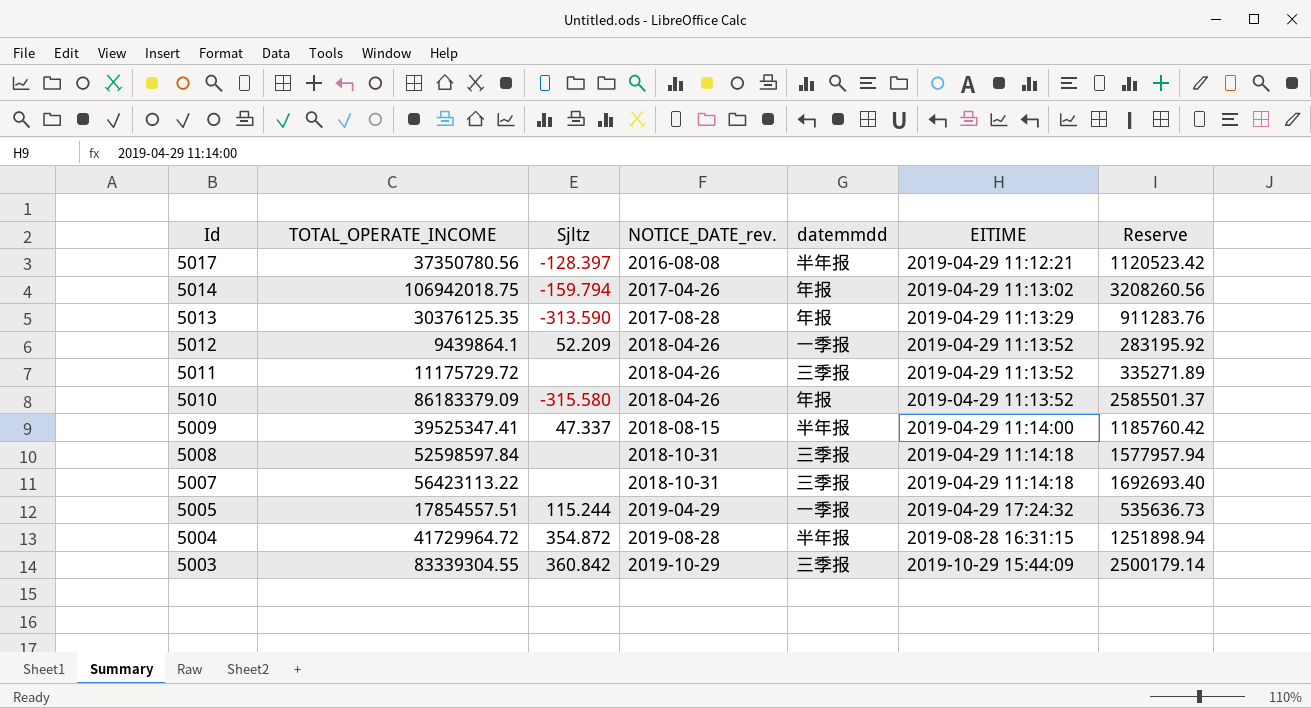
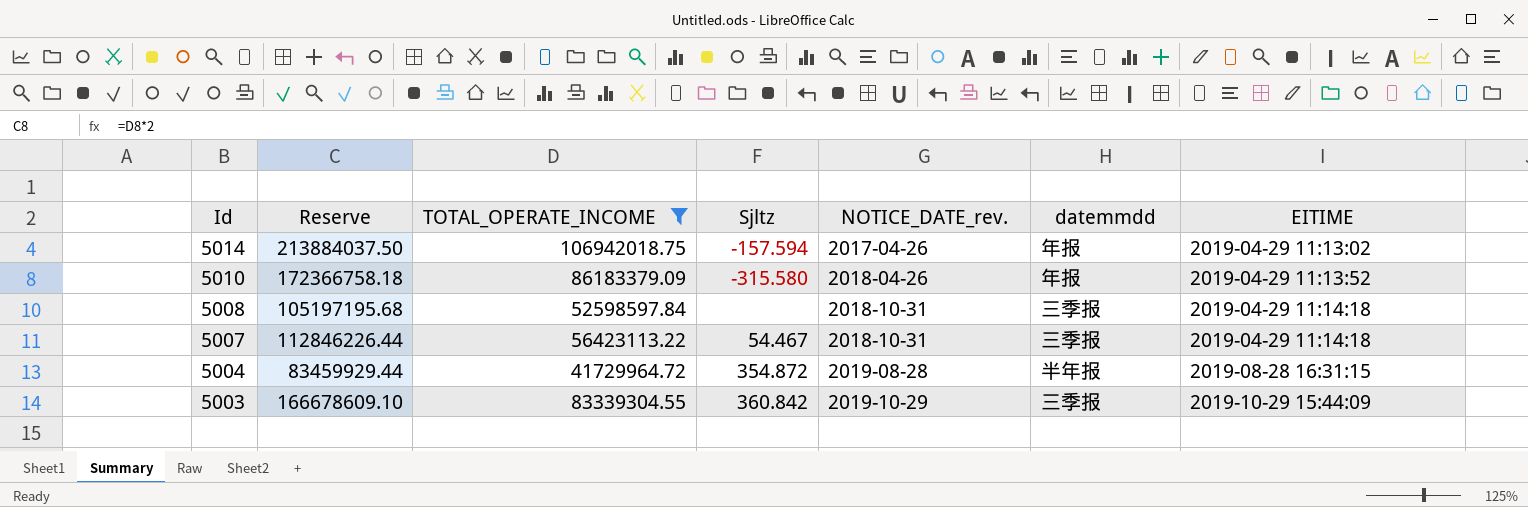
filter: none -> TOTAL_OPERATE_INCOME >= 41729964.72
column Reserve | formula: [TOTAL_OPERATE_INCOME] * 0.03 -> [TOTAL_OPERATE_INCOME] * 2
column Reserve | position: 7 -> 2
5014 | Sjltz: -159.794 -> -157.594
5007 | Sjltz: none -> 54.467

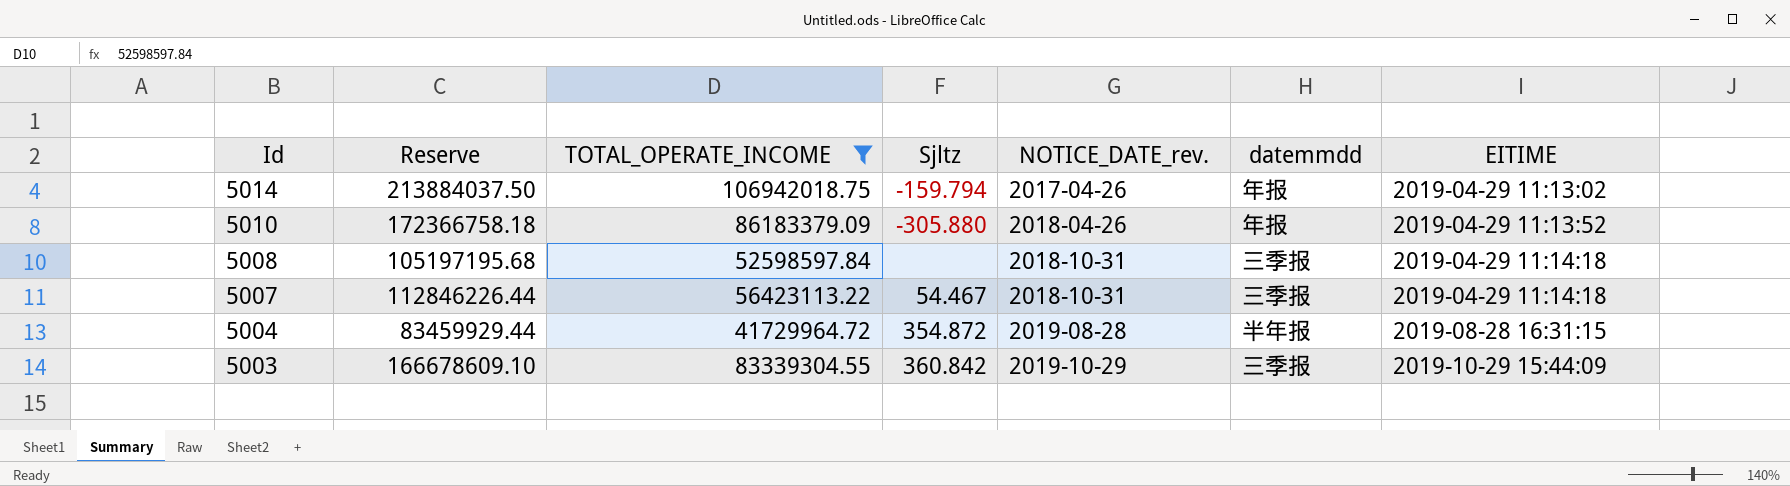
5014 | Sjltz: -157.594 -> -159.794
5010 | Sjltz: -315.580 -> -305.880

